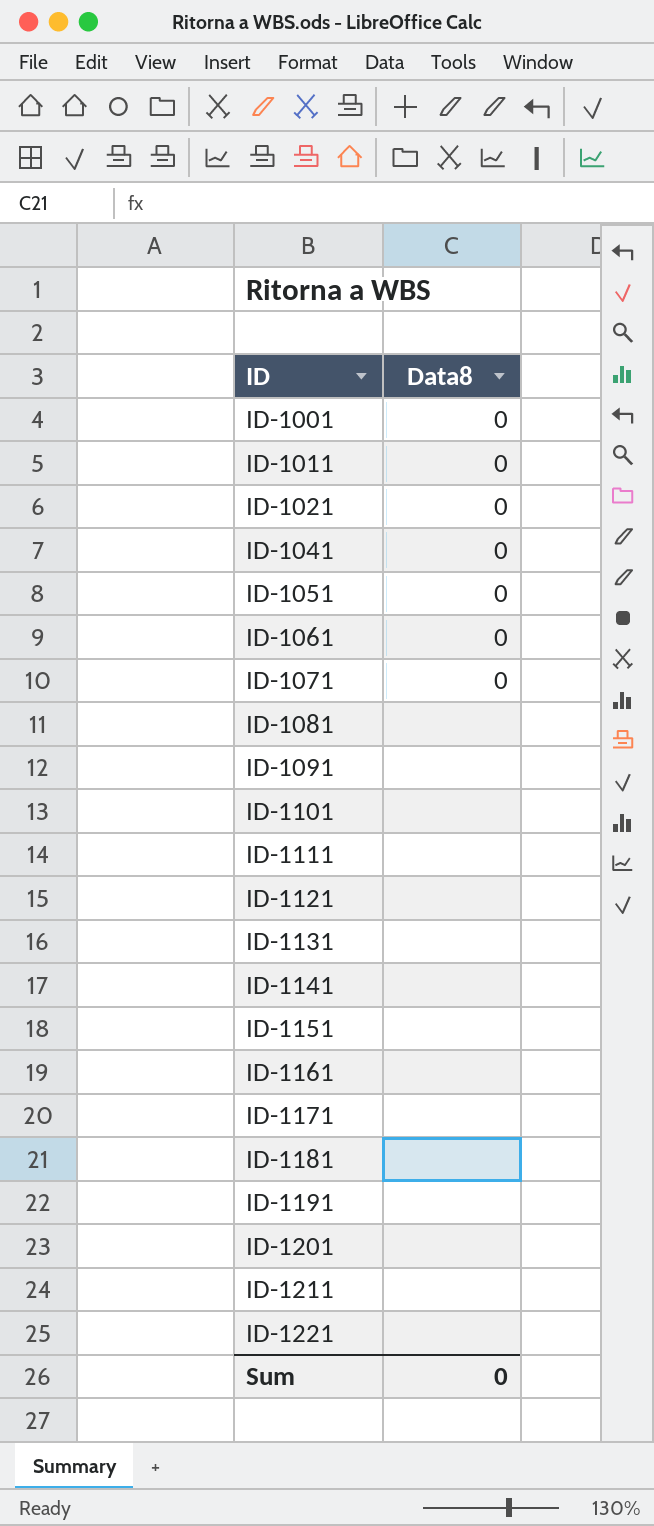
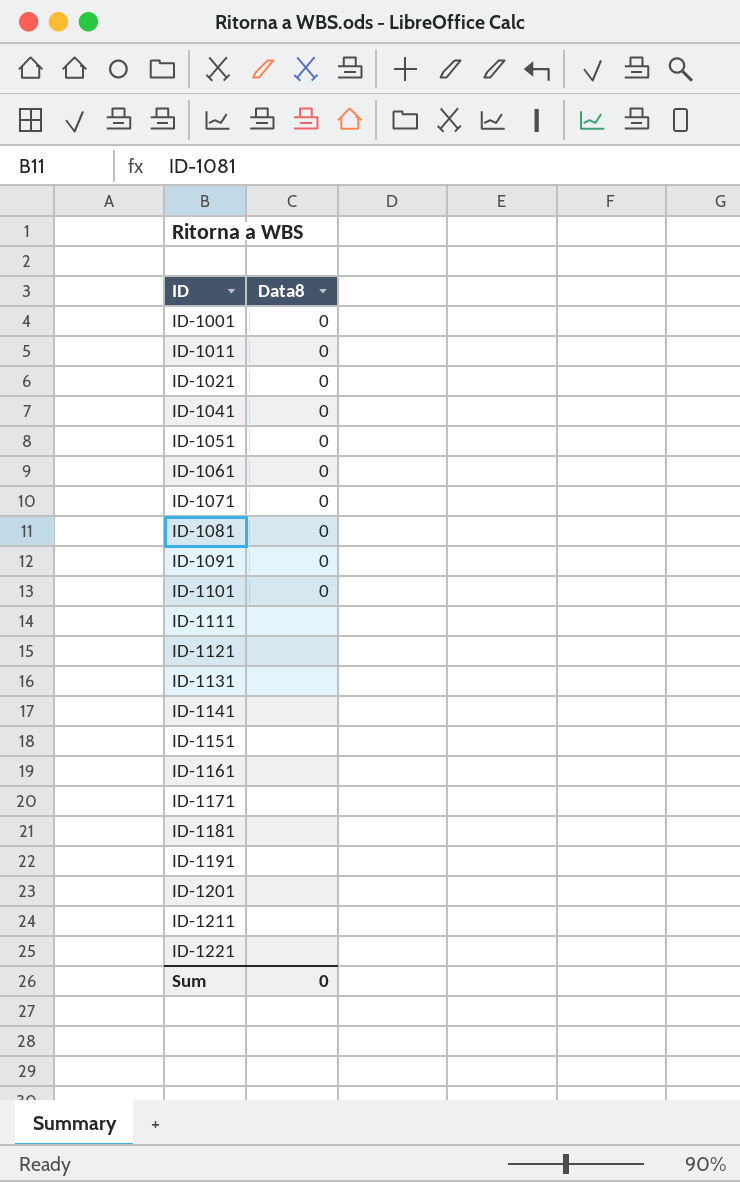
ID-1081 | Data8: none -> 0
ID-1091 | Data8: none -> 0
ID-1101 | Data8: none -> 0

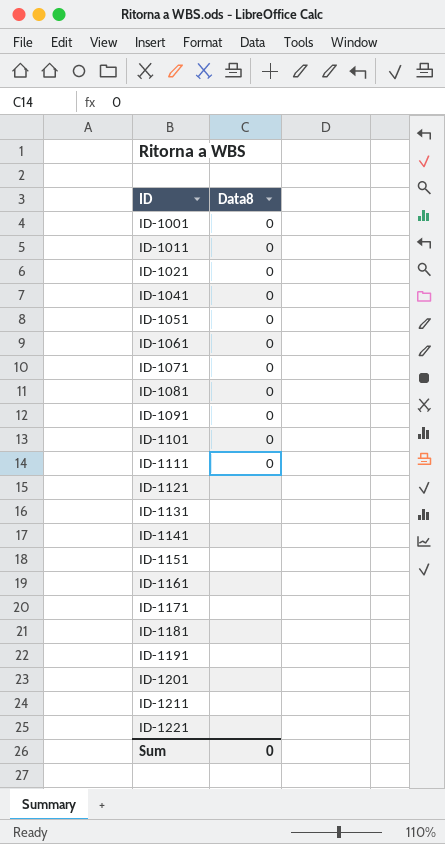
ID-1111 | Data8: none -> 0

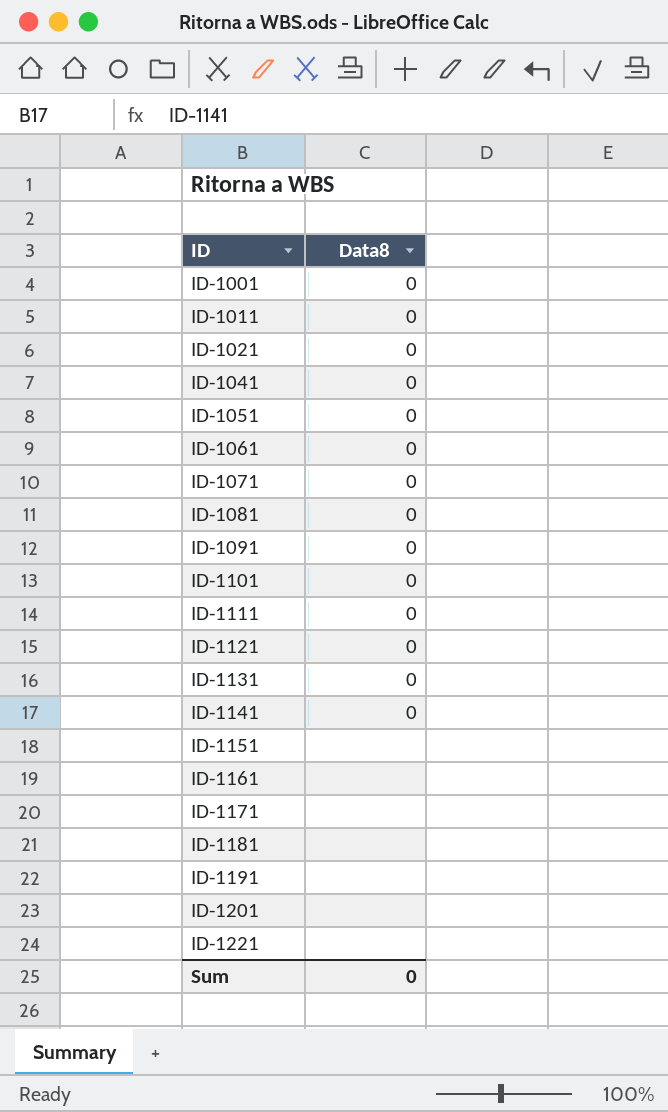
row ID-1211: none -> none
ID-1121 | Data8: none -> 0
ID-1131 | Data8: none -> 0
ID-1141 | Data8: none -> 0

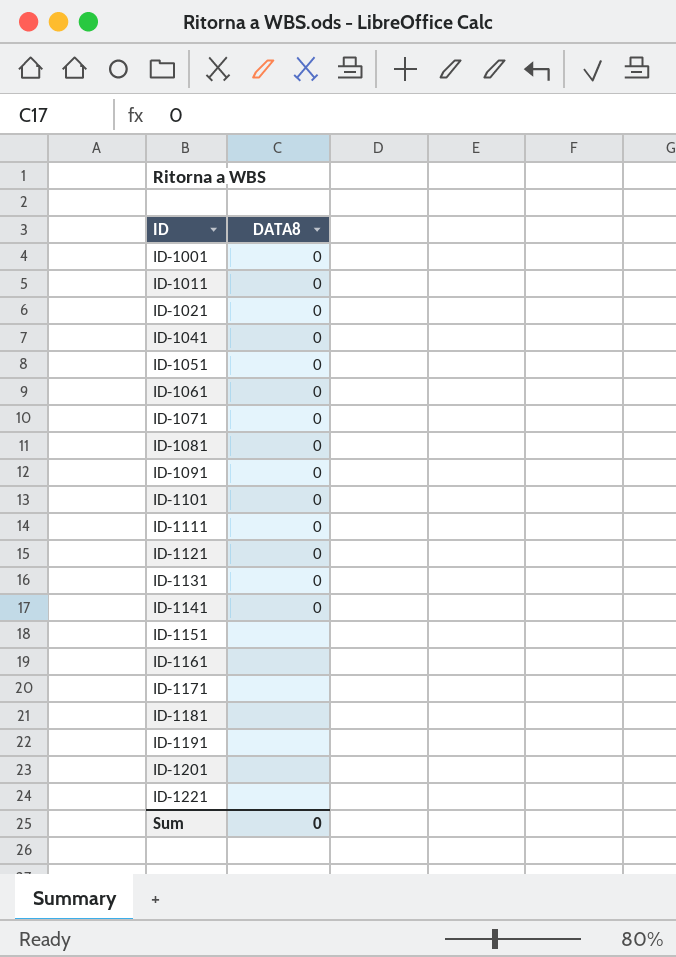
column name: Data8 -> DATA8

